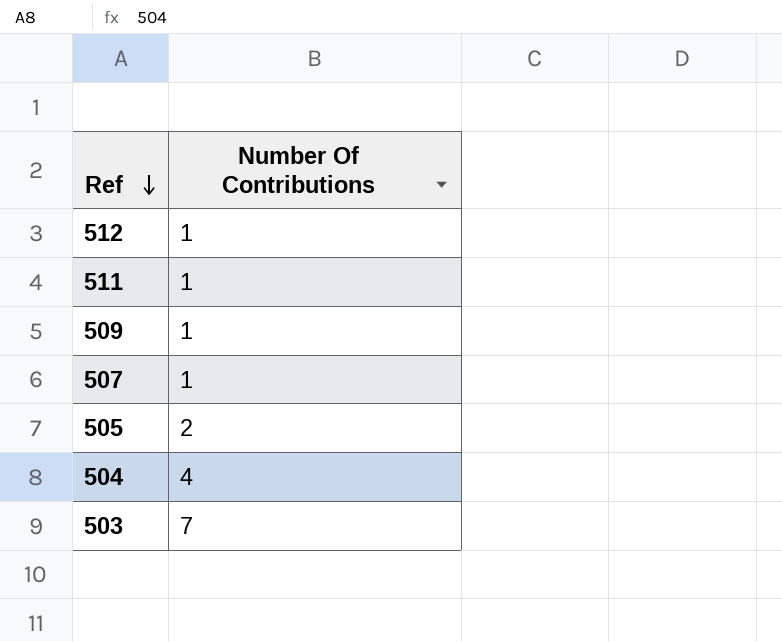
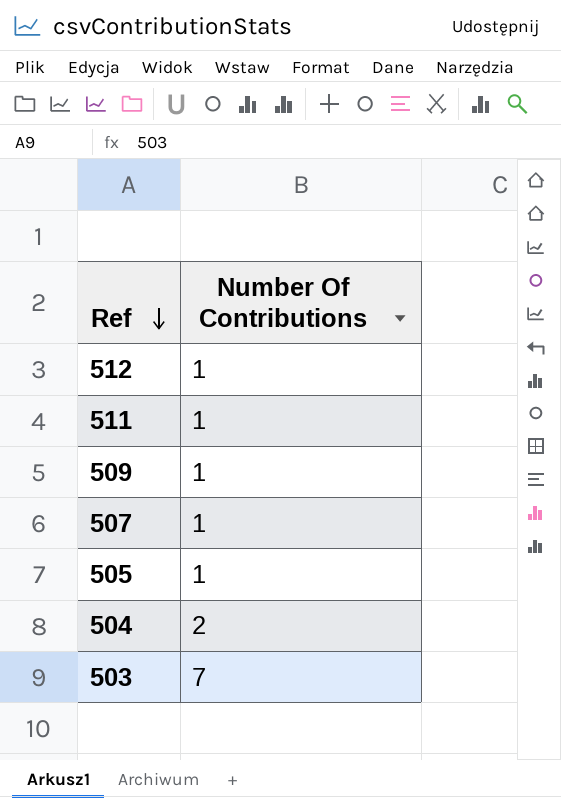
505 | Number Of Contributions: 2 -> 1
504 | Number Of Contributions: 4 -> 2

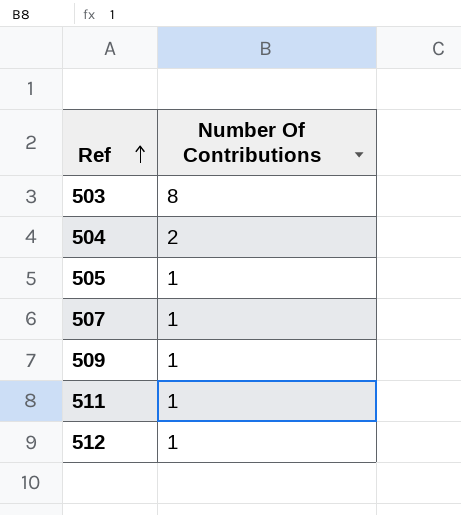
row order: Ref descending -> Ref ascending
503 | Number Of Contributions: 7 -> 8

